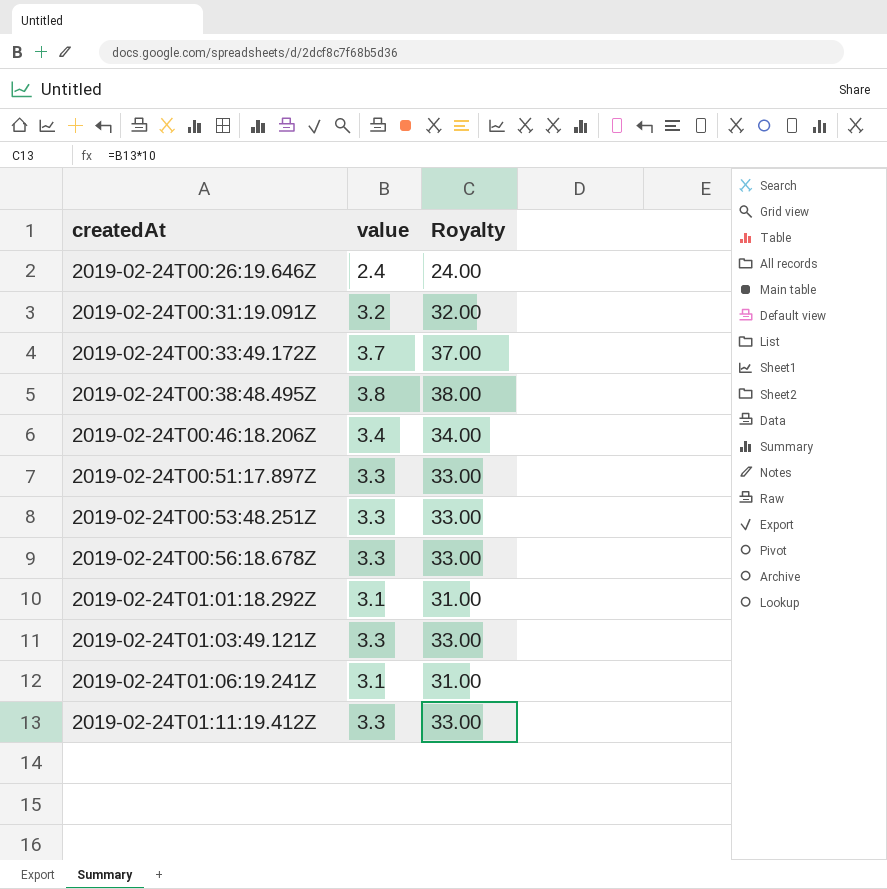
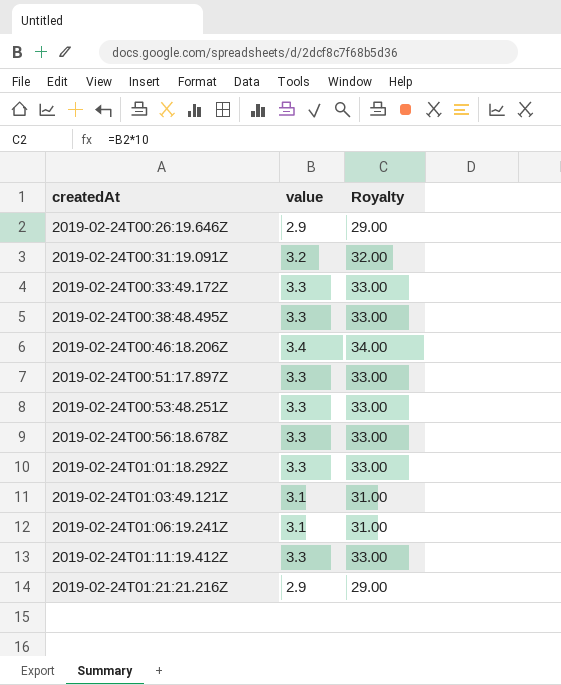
2019-02-24T00:26:19.646Z | value: 2.4 -> 2.9
2019-02-24T00:26:19.646Z | Royalty: 24.00 -> 29.00
2019-02-24T00:33:49.172Z | value: 3.7 -> 3.3
2019-02-24T00:33:49.172Z | Royalty: 37.00 -> 33.00
2019-02-24T00:38:48.495Z | value: 3.8 -> 3.3
2019-02-24T00:38:48.495Z | Royalty: 38.00 -> 33.00
2019-02-24T01:01:18.292Z | value: 3.1 -> 3.3
2019-02-24T01:01:18.292Z | Royalty: 31.00 -> 33.00
2019-02-24T01:03:49.121Z | value: 3.3 -> 3.1
2019-02-24T01:03:49.121Z | Royalty: 33.00 -> 31.00
row 2019-02-24T01:21:21.216Z: none -> 2.9 | 29.00

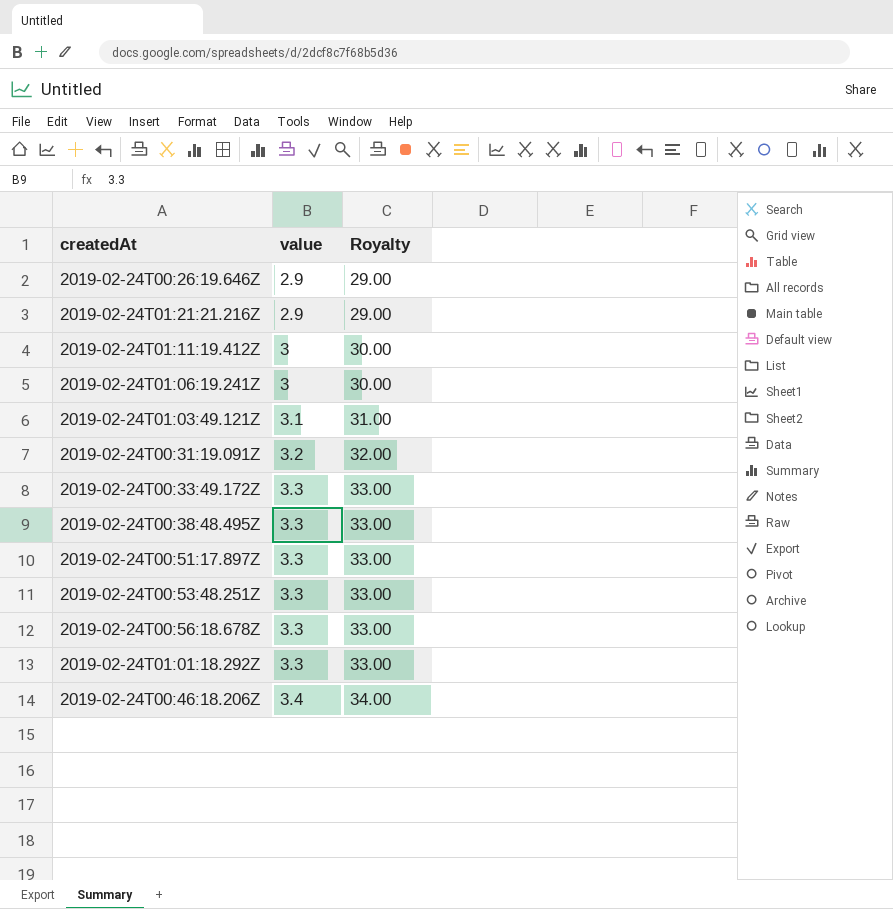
row order: createdAt ascending -> value ascending
2019-02-24T01:11:19.412Z | value: 3.3 -> 3
2019-02-24T01:11:19.412Z | Royalty: 33.00 -> 30.00
2019-02-24T01:06:19.241Z | value: 3.1 -> 3
2019-02-24T01:06:19.241Z | Royalty: 31.00 -> 30.00

